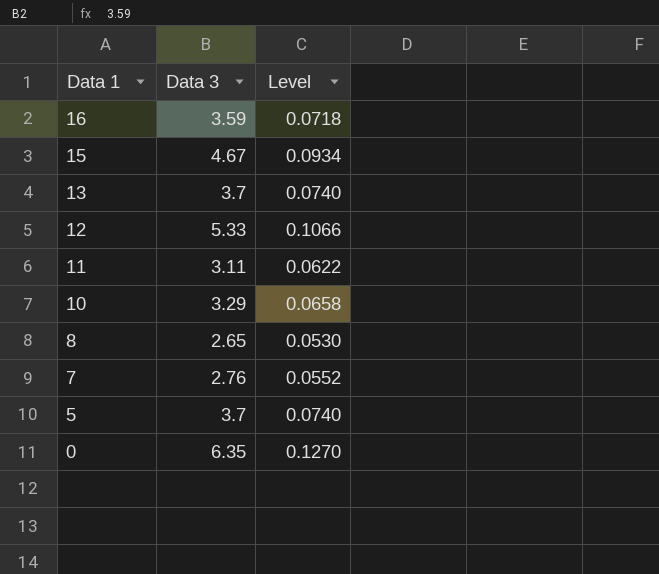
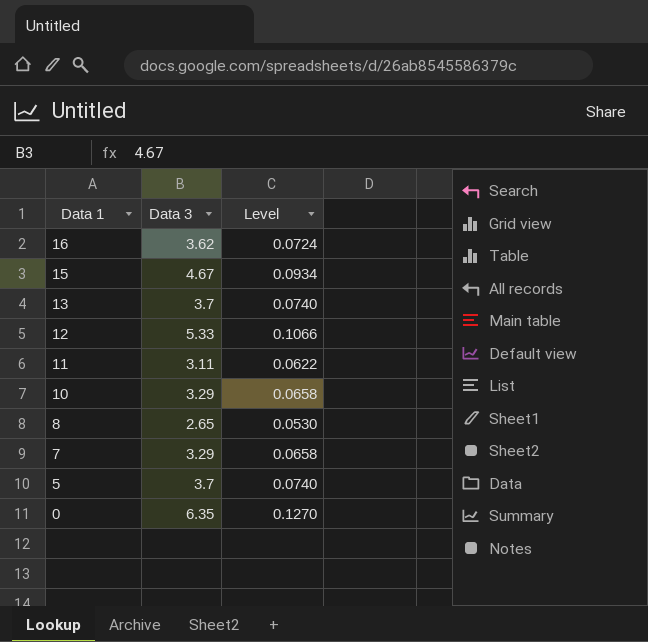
16 | Data 3: 3.59 -> 3.62
16 | Level: 0.0718 -> 0.0724
7 | Data 3: 2.76 -> 3.29
7 | Level: 0.0552 -> 0.0658

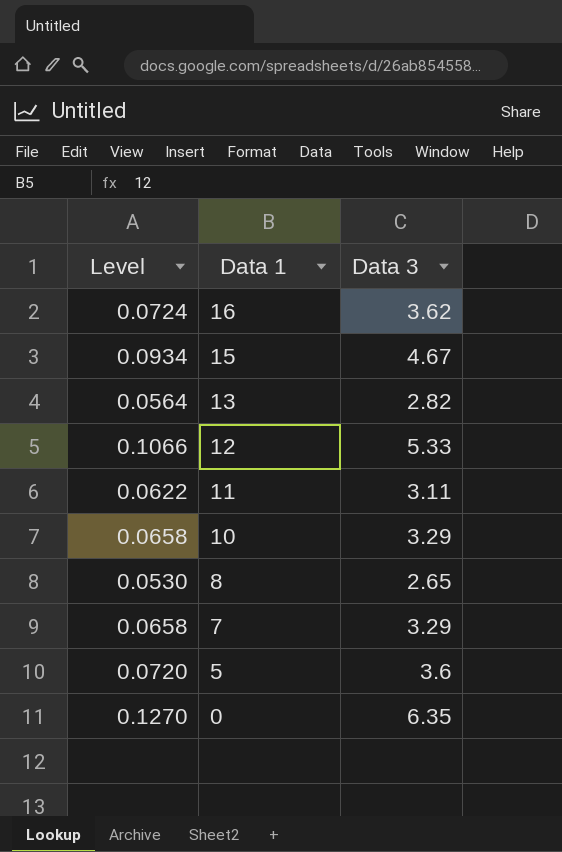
column Level | position: 3 -> 1
13 | Level: 0.0740 -> 0.0564
13 | Data 3: 3.7 -> 2.82
5 | Level: 0.0740 -> 0.0720
5 | Data 3: 3.7 -> 3.6

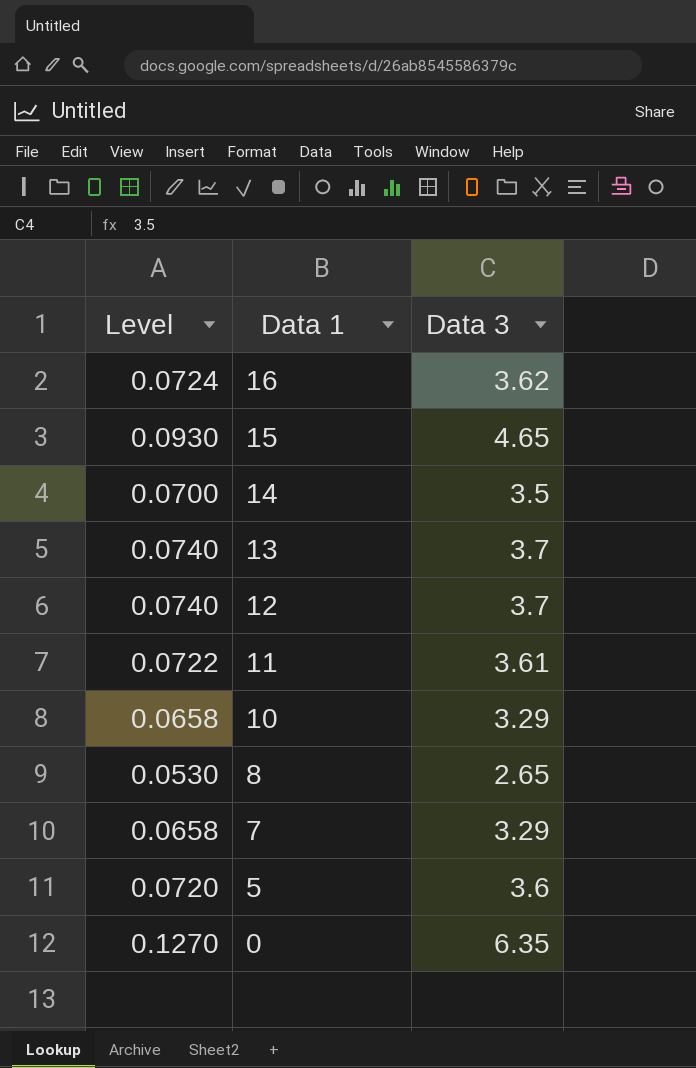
15 | Level: 0.0934 -> 0.0930
15 | Data 3: 4.67 -> 4.65
row 14: none -> 0.0700 | 3.5
13 | Level: 0.0564 -> 0.0740
13 | Data 3: 2.82 -> 3.7
12 | Level: 0.1066 -> 0.0740
12 | Data 3: 5.33 -> 3.7
11 | Level: 0.0622 -> 0.0722
11 | Data 3: 3.11 -> 3.61

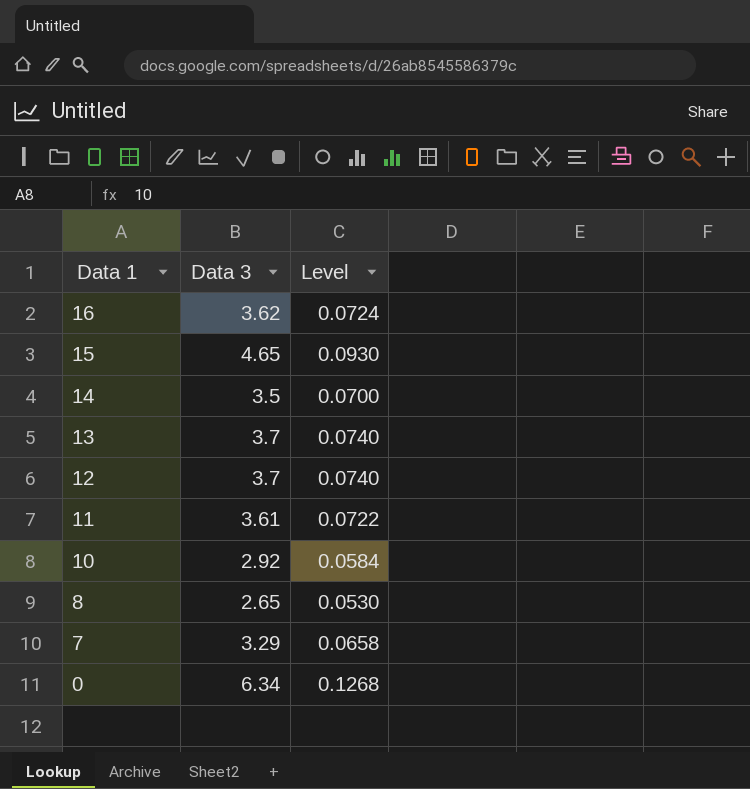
column Level | position: 1 -> 3
row 5: 0.0720 | 3.6 -> none
10 | Data 3: 3.29 -> 2.92
10 | Level: 0.0658 -> 0.0584
0 | Data 3: 6.35 -> 6.34
0 | Level: 0.1270 -> 0.1268

